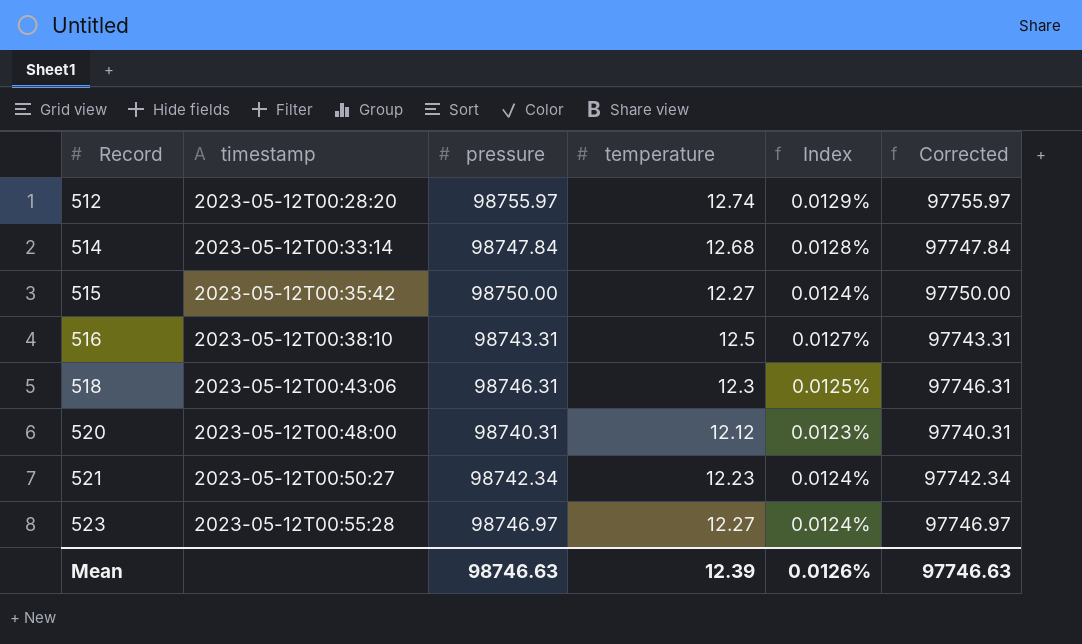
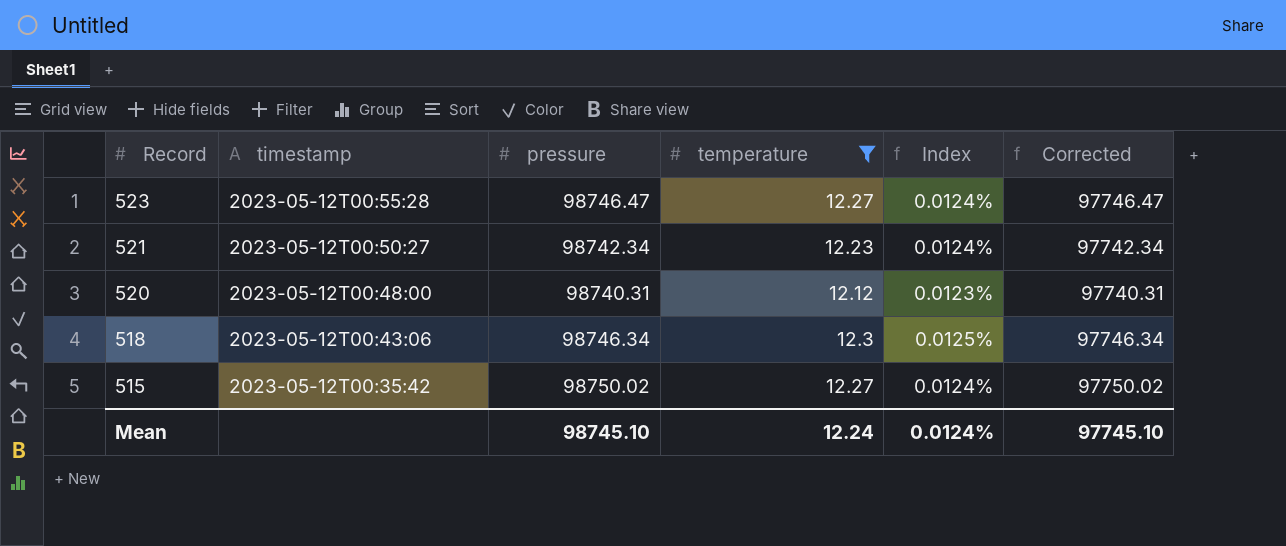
filter: none -> temperature <= 12.3
row order: Record ascending -> Record descending
523 | pressure: 98746.97 -> 98746.47
523 | Corrected: 97746.97 -> 97746.47
518 | pressure: 98746.31 -> 98746.34
518 | Corrected: 97746.31 -> 97746.34
515 | pressure: 98750.00 -> 98750.02
515 | Corrected: 97750.00 -> 97750.02
Mean | pressure: 98746.63 -> 98745.10
Mean | temperature: 12.39 -> 12.24
Mean | Index: 0.0126% -> 0.0124%
Mean | Corrected: 97746.63 -> 97745.10

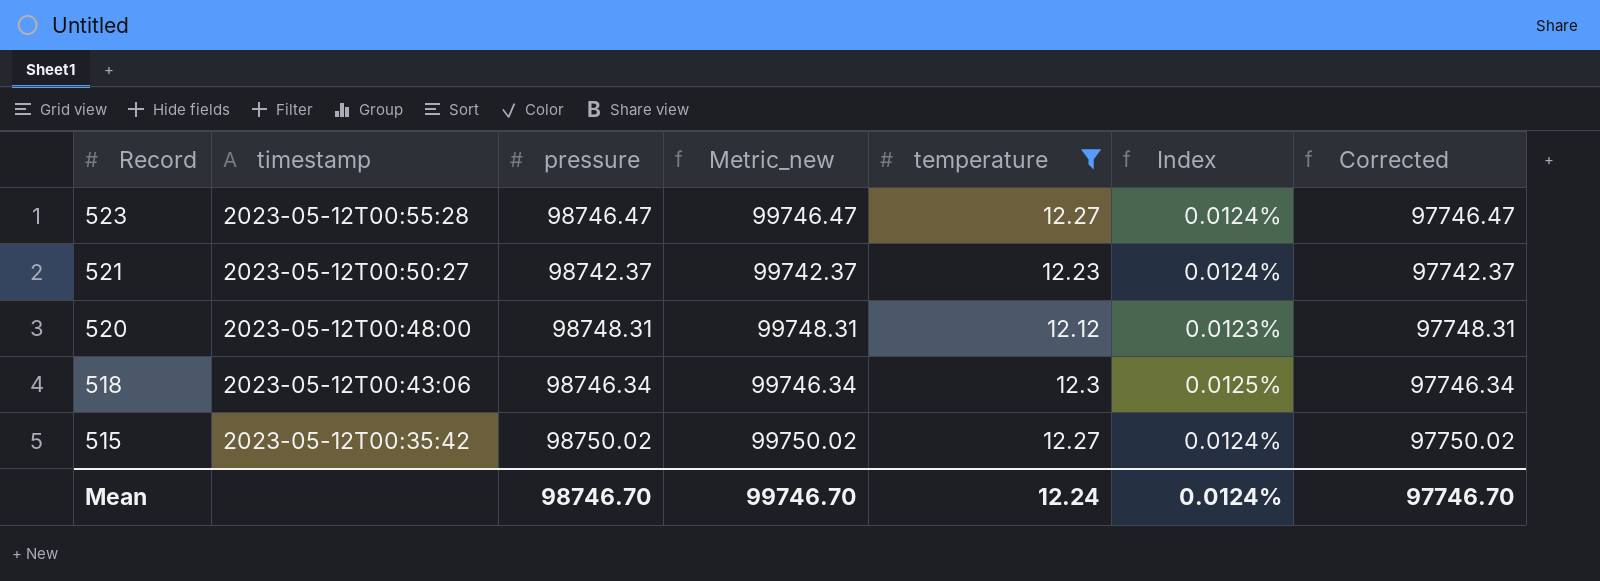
column Metric_new | formula: none -> [pressure] + 1000
521 | pressure: 98742.34 -> 98742.37
521 | Corrected: 97742.34 -> 97742.37
520 | pressure: 98740.31 -> 98748.31
520 | Corrected: 97740.31 -> 97748.31
Mean | pressure: 98745.10 -> 98746.70
Mean | Corrected: 97745.10 -> 97746.70

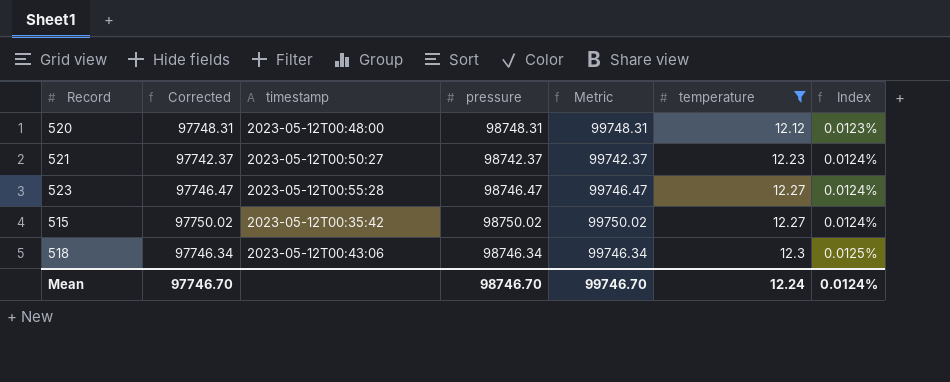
row order: Record descending -> temperature ascending
column Corrected | position: 7 -> 2
column name: Metric_new -> Metric

